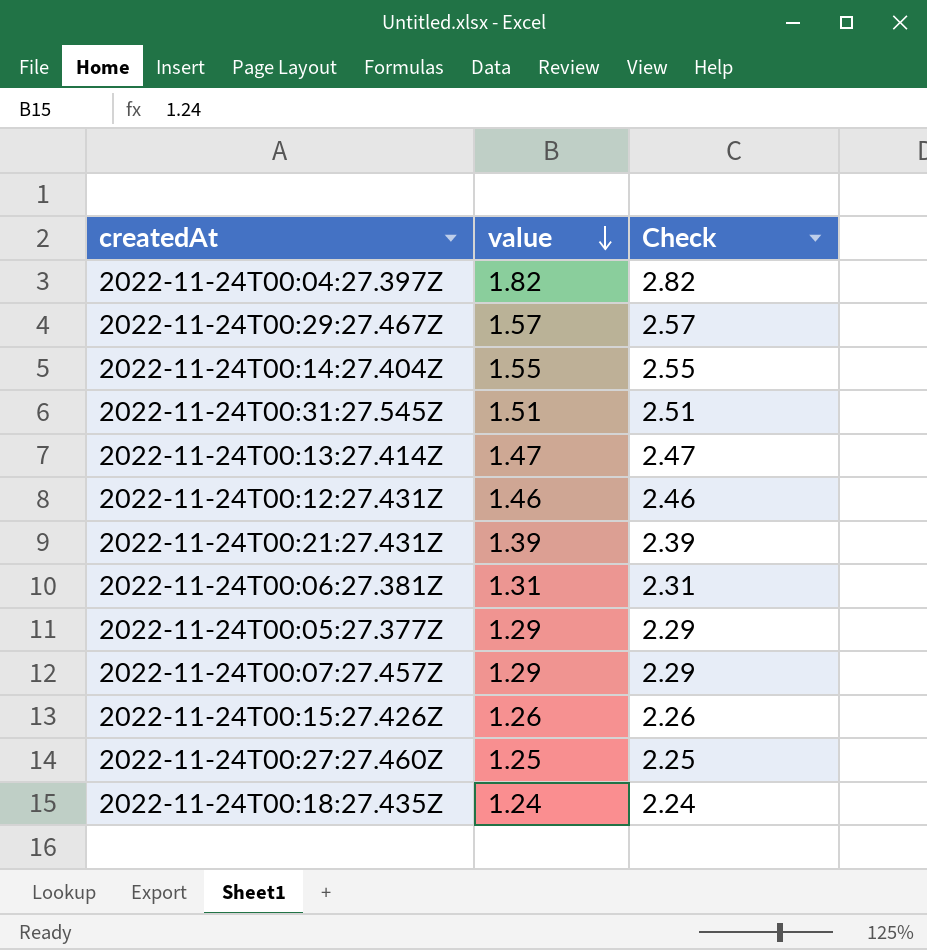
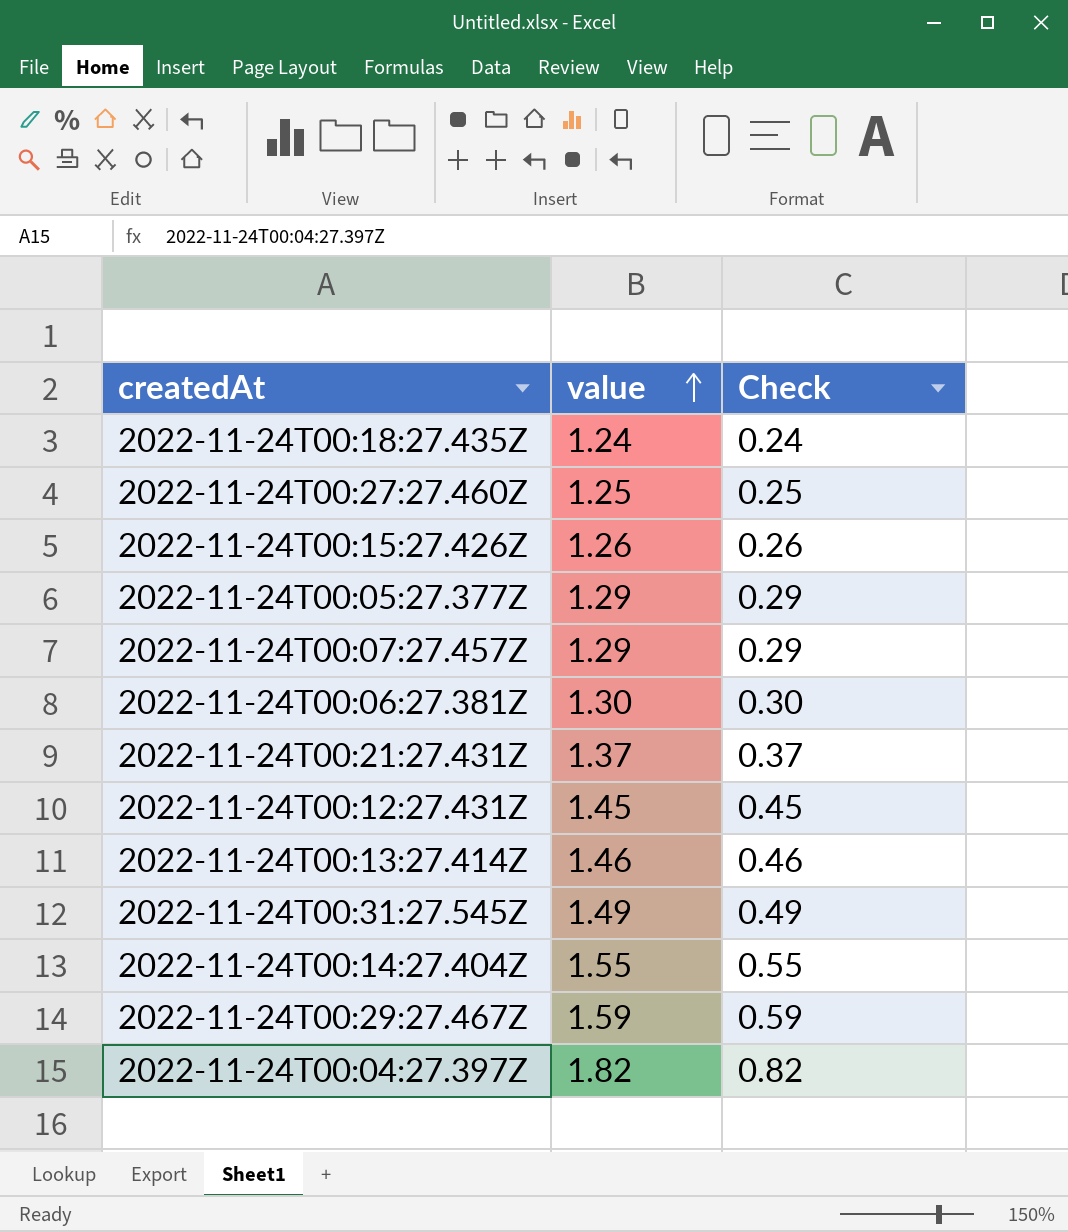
row order: value descending -> value ascending
column Check | formula: [value] + 1 -> [value] - 1
2022-11-24T00:06:27.381Z | value: 1.31 -> 1.30
2022-11-24T00:21:27.431Z | value: 1.39 -> 1.37
2022-11-24T00:12:27.431Z | value: 1.46 -> 1.45
2022-11-24T00:13:27.414Z | value: 1.47 -> 1.46
2022-11-24T00:31:27.545Z | value: 1.51 -> 1.49
2022-11-24T00:29:27.467Z | value: 1.57 -> 1.59

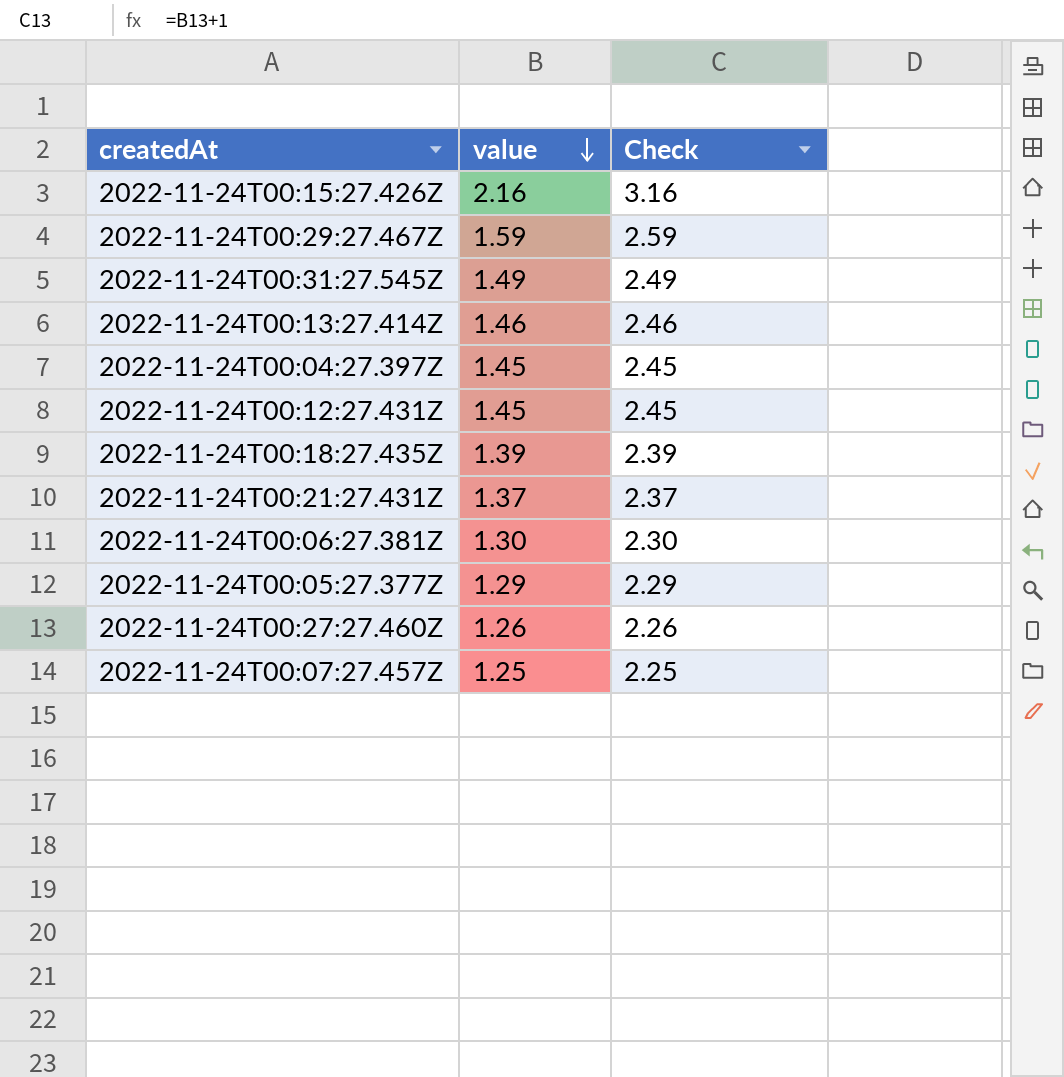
row order: value ascending -> value descending
column Check | formula: [value] - 1 -> [value] + 1
row 2022-11-24T00:14:27.404Z: 1.55 | 0.55 -> none
2022-11-24T00:15:27.426Z | value: 1.26 -> 2.16
2022-11-24T00:04:27.397Z | value: 1.82 -> 1.45
2022-11-24T00:18:27.435Z | value: 1.24 -> 1.39
2022-11-24T00:27:27.460Z | value: 1.25 -> 1.26
2022-11-24T00:07:27.457Z | value: 1.29 -> 1.25

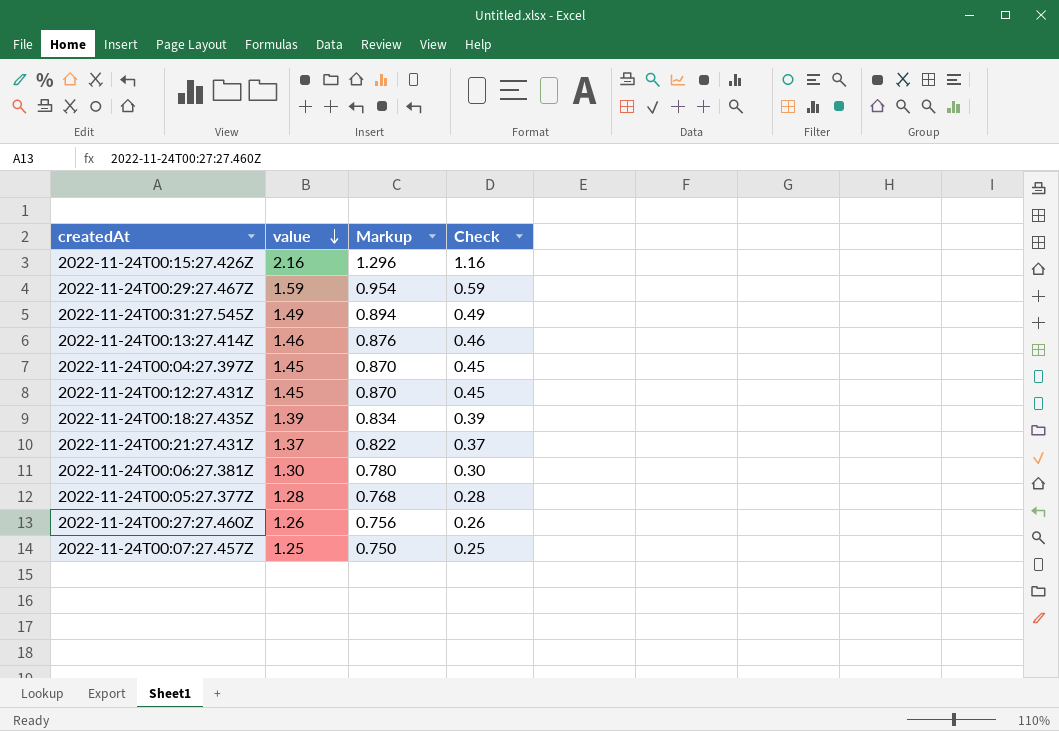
column Markup | formula: none -> [value] * 0.6
column Check | formula: [value] + 1 -> [value] - 1
2022-11-24T00:05:27.377Z | value: 1.29 -> 1.28

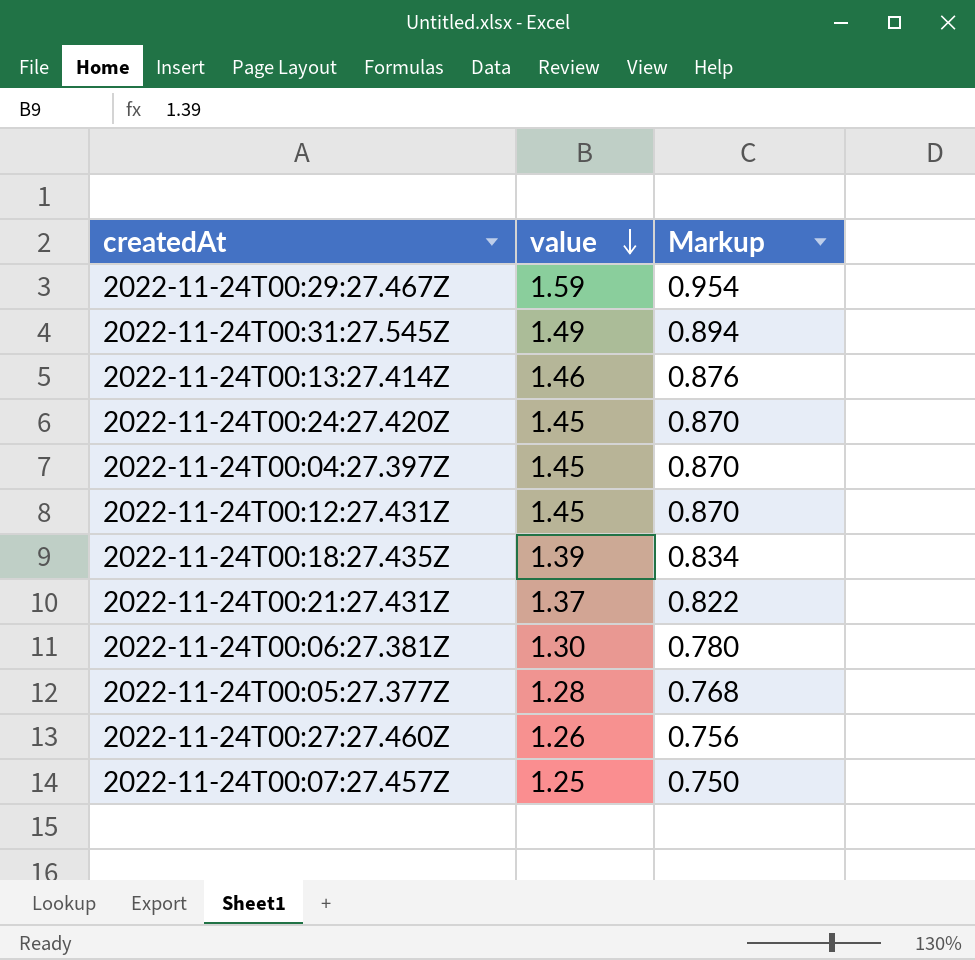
column Check | formula: [value] - 1 -> none
row 2022-11-24T00:15:27.426Z: 2.16 | 1.296 | 1.16 -> none
row 2022-11-24T00:24:27.420Z: none -> 1.45 | 0.870

